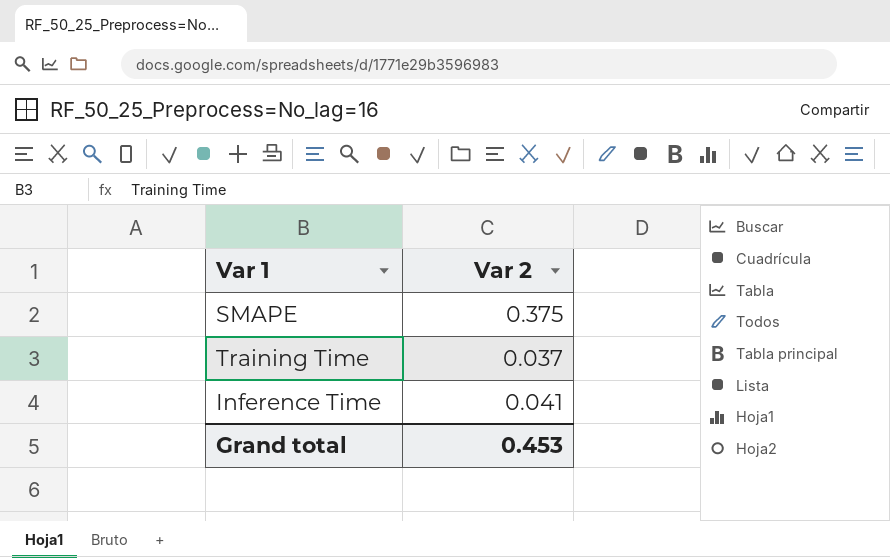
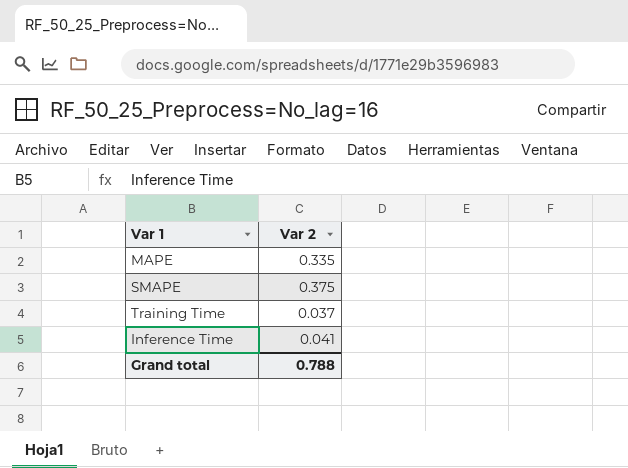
row MAPE: none -> 0.335
Grand total | Var 2: 0.453 -> 0.788

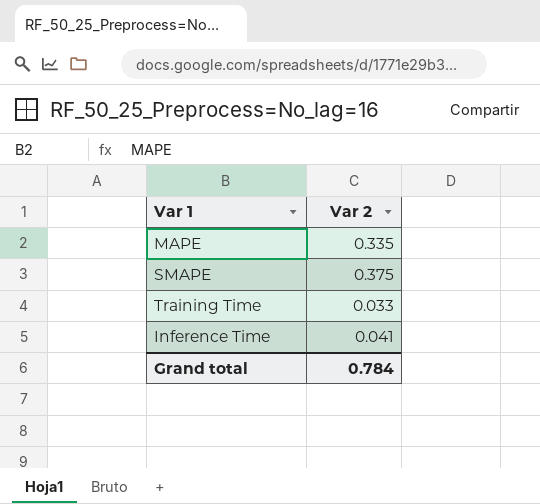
Training Time | Var 2: 0.037 -> 0.033
Grand total | Var 2: 0.788 -> 0.784

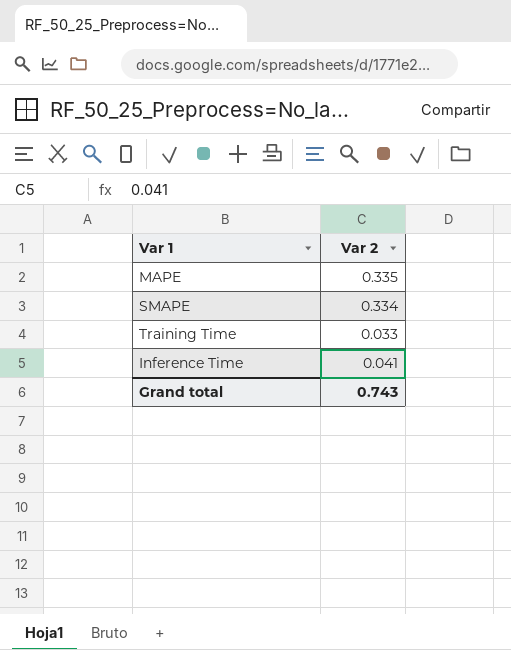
SMAPE | Var 2: 0.375 -> 0.334
Grand total | Var 2: 0.784 -> 0.743

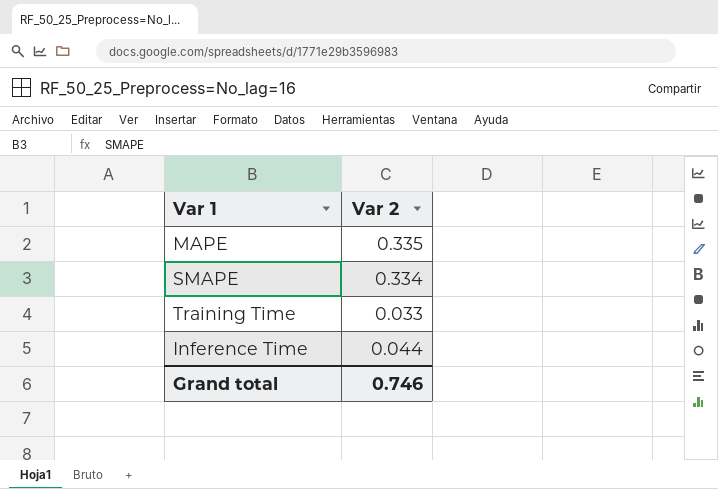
Inference Time | Var 2: 0.041 -> 0.044
Grand total | Var 2: 0.743 -> 0.746

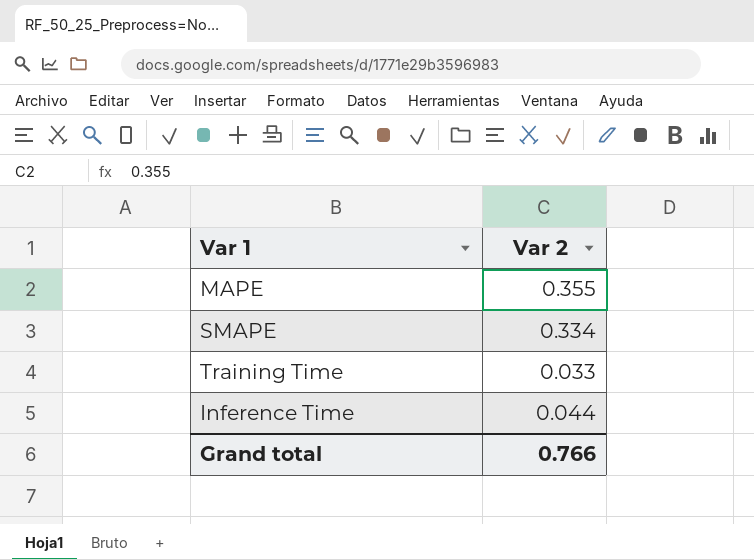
MAPE | Var 2: 0.335 -> 0.355
Grand total | Var 2: 0.746 -> 0.766

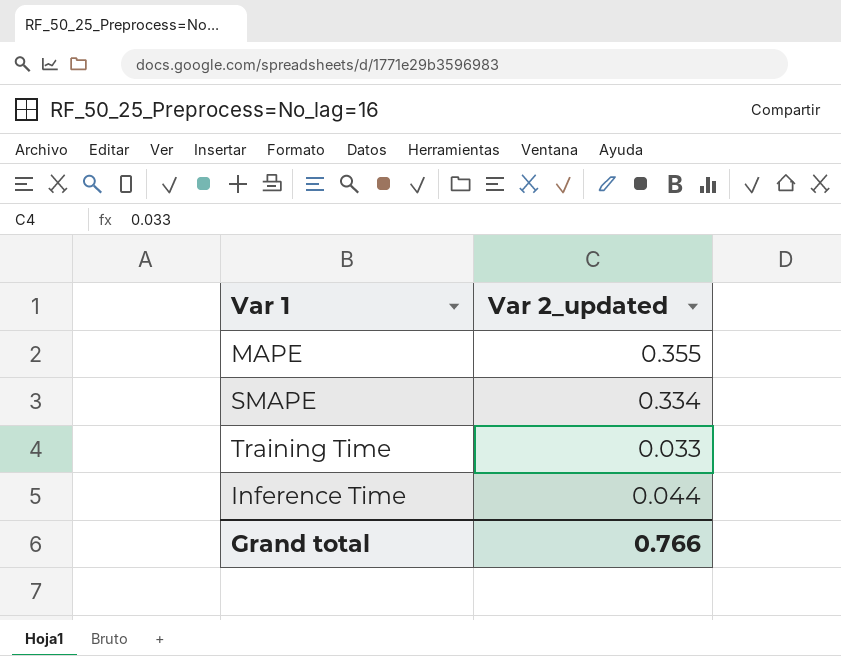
column name: Var 2 -> Var 2_updated

